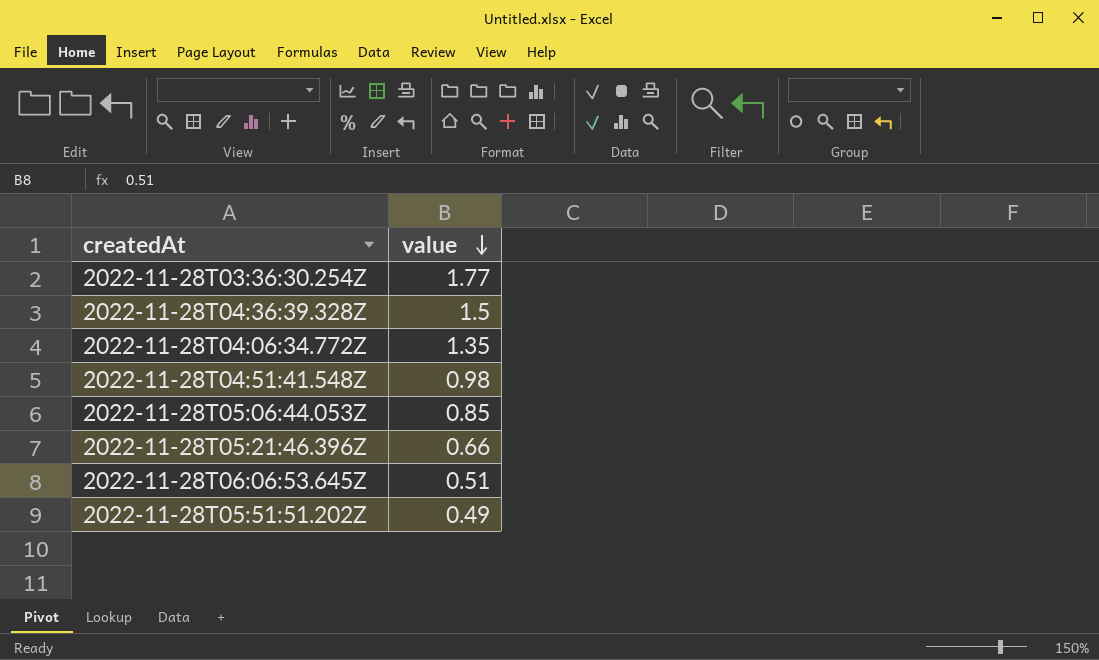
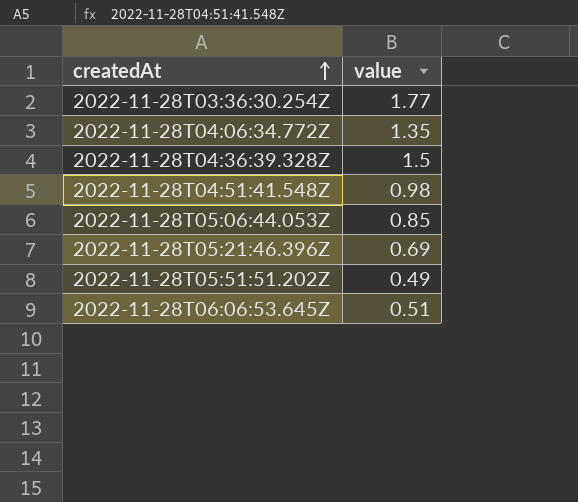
row order: value descending -> createdAt ascending
2022-11-28T05:21:46.396Z | value: 0.66 -> 0.69

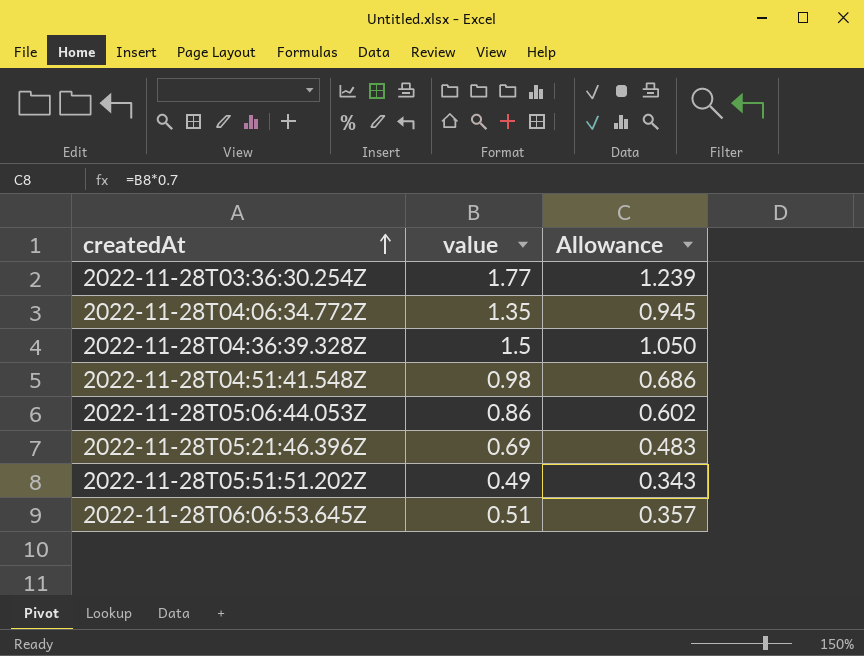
column Allowance | formula: none -> [value] * 0.7
2022-11-28T05:06:44.053Z | value: 0.85 -> 0.86

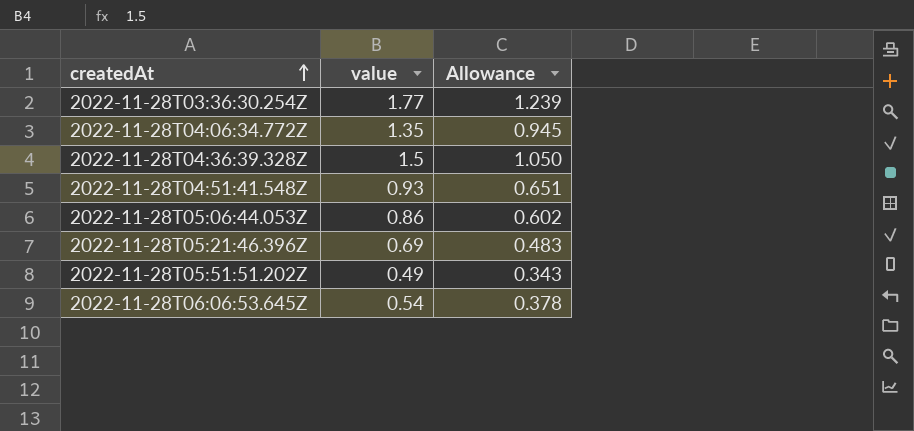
2022-11-28T04:51:41.548Z | value: 0.98 -> 0.93
2022-11-28T04:51:41.548Z | Allowance: 0.686 -> 0.651
2022-11-28T06:06:53.645Z | value: 0.51 -> 0.54
2022-11-28T06:06:53.645Z | Allowance: 0.357 -> 0.378

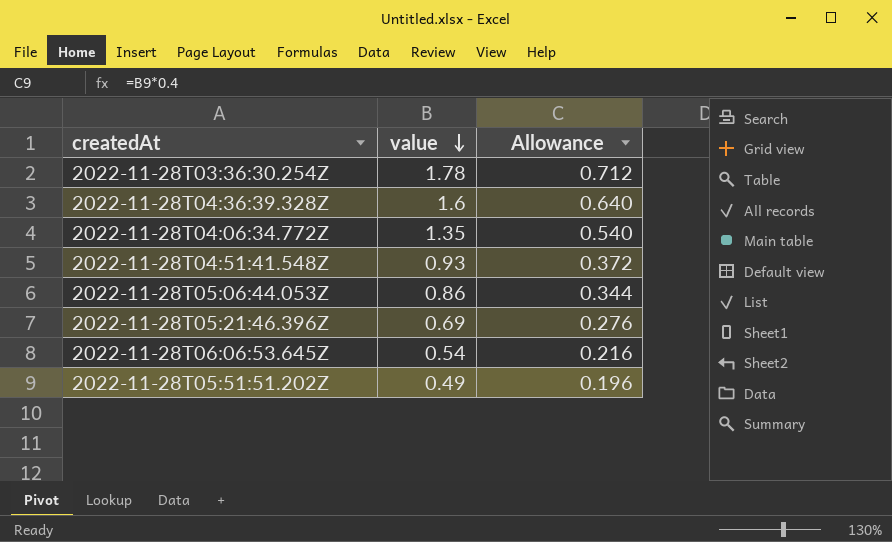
row order: createdAt ascending -> value descending
column Allowance | formula: [value] * 0.7 -> [value] * 0.4
2022-11-28T03:36:30.254Z | value: 1.77 -> 1.78
2022-11-28T04:36:39.328Z | value: 1.5 -> 1.6

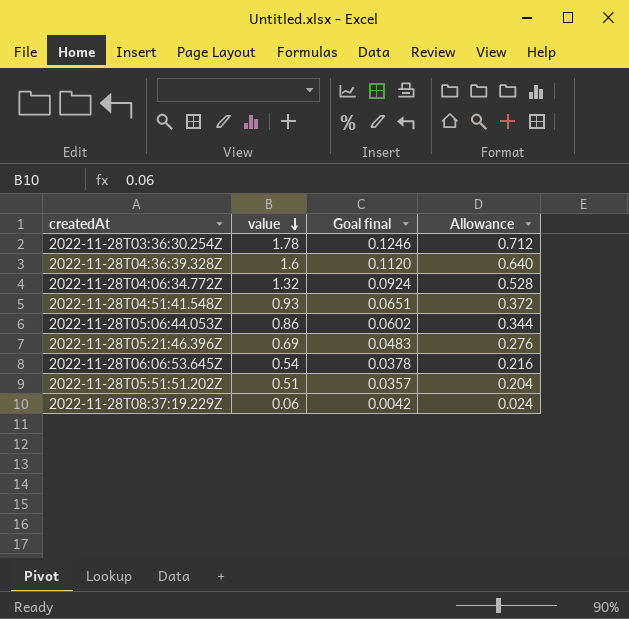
column Goal final | formula: none -> [value] * 0.07
2022-11-28T04:06:34.772Z | value: 1.35 -> 1.32
2022-11-28T04:06:34.772Z | Allowance: 0.540 -> 0.528
2022-11-28T05:51:51.202Z | value: 0.49 -> 0.51
2022-11-28T05:51:51.202Z | Allowance: 0.196 -> 0.204
row 2022-11-28T08:37:19.229Z: none -> 0.06 | 0.0042 | 0.024

